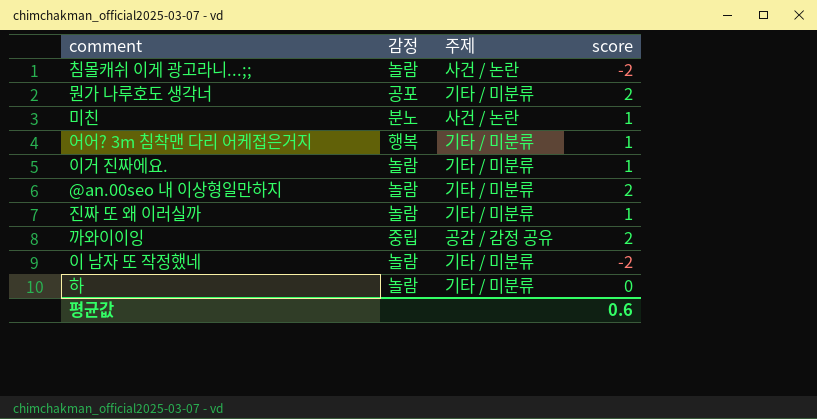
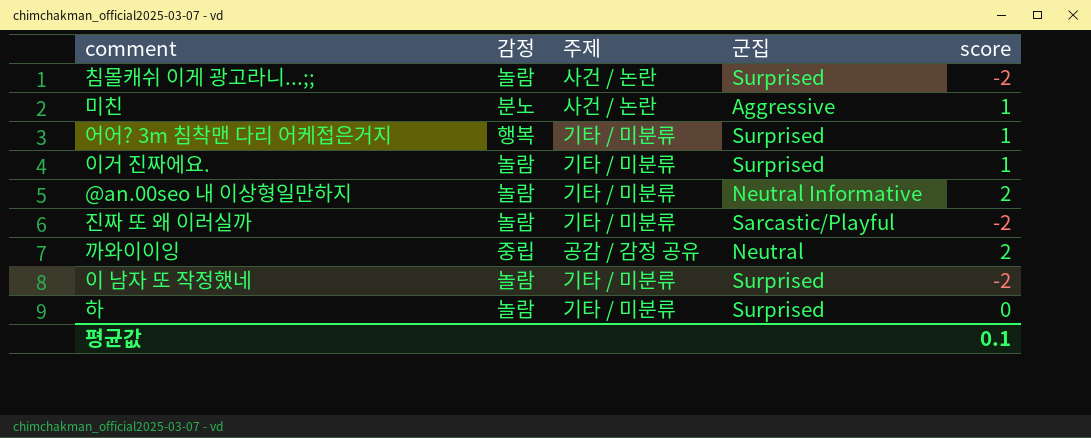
column 군집 | position: none -> 4
row 뭔가 나루호도 생각너: 공포 | 기타 / 미분류 | 2 -> none
진짜 또 왜 이러실까 | score: 1 -> -2
평균값 | score: 0.6 -> 0.1

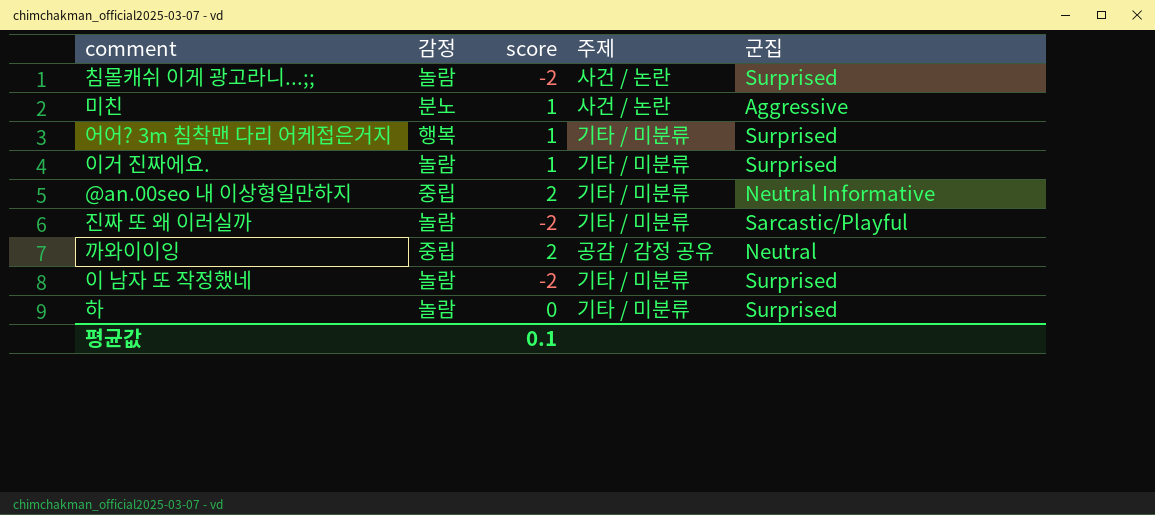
column score | position: 5 -> 3
@an.00seo 내 이상형일만하지 | 감정: 놀람 -> 중립

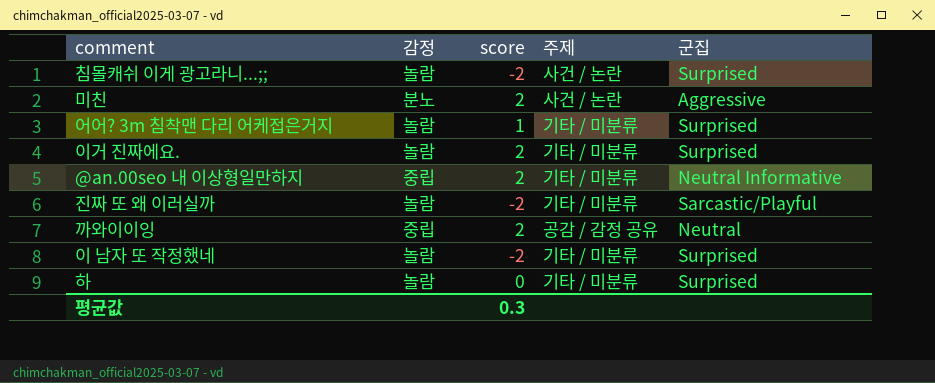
미친 | score: 1 -> 2
어어? 3m 침착맨 다리 어케접은거지 | 감정: 행복 -> 놀람
이거 진짜에요. | score: 1 -> 2
평균값 | score: 0.1 -> 0.3

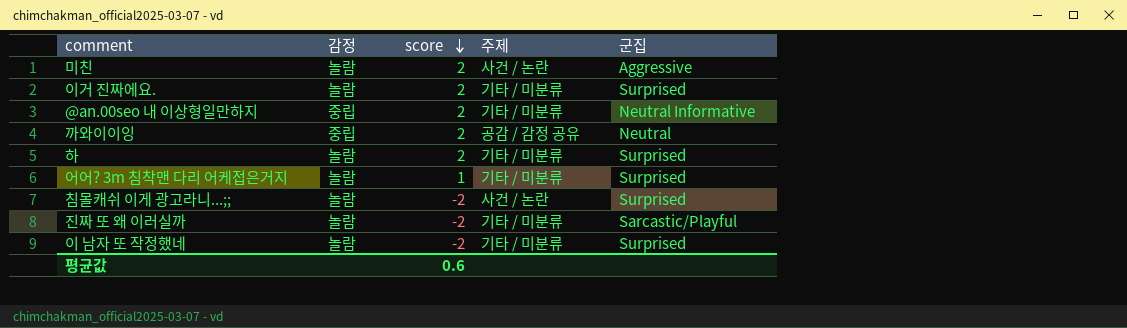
row order: none -> score descending
미친 | 감정: 분노 -> 놀람
하 | score: 0 -> 2
평균값 | score: 0.3 -> 0.6

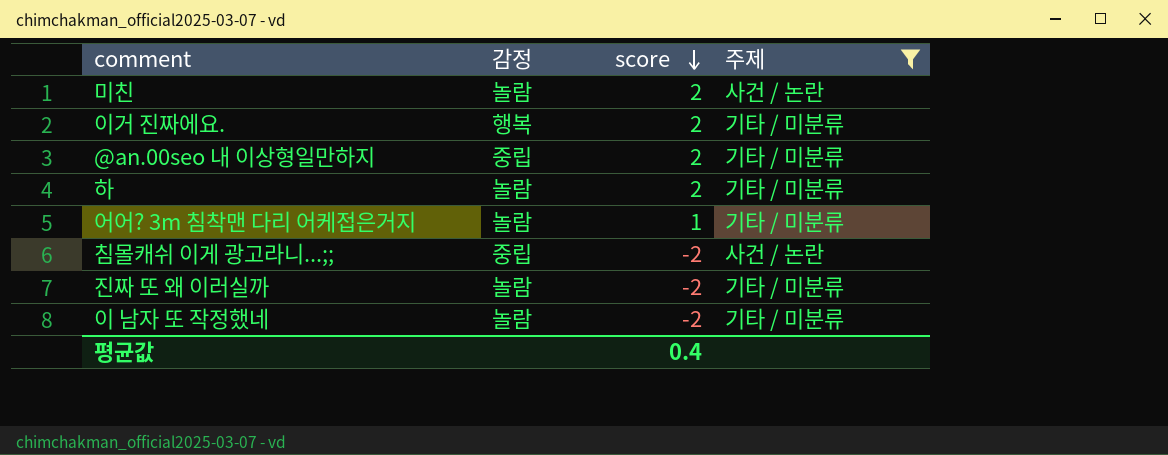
filter: none -> 주제 != 공감 / 감정 공유
column 군집 | position: 5 -> none
이거 진짜에요. | 감정: 놀람 -> 행복
침몰캐쉬 이게 광고라니...;; | 감정: 놀람 -> 중립
평균값 | score: 0.6 -> 0.4

